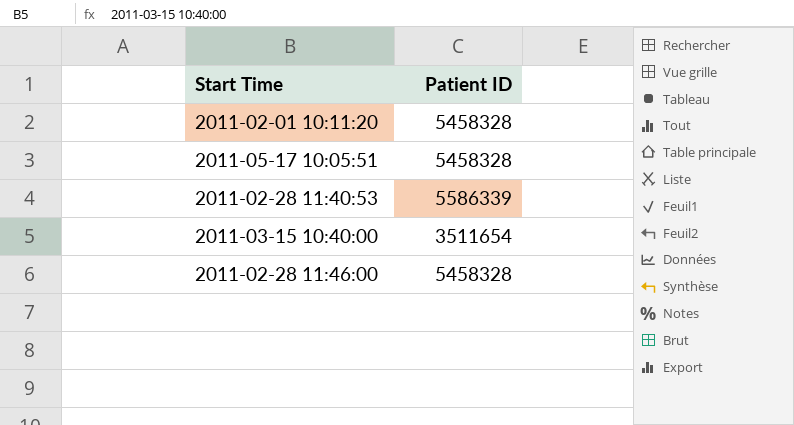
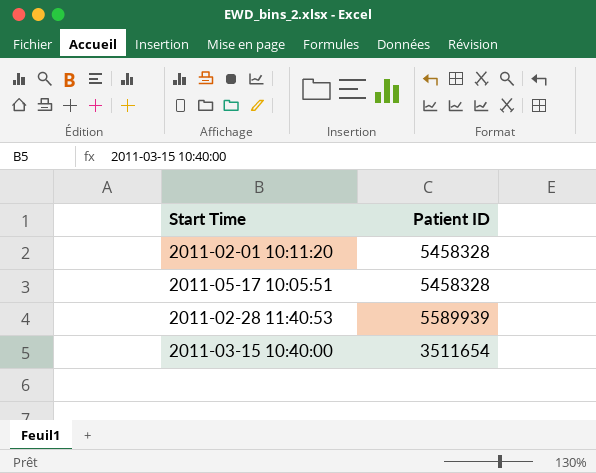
row 2011-02-28 11:46:00: 5458328 -> none
2011-02-28 11:40:53 | Patient ID: 5586339 -> 5589939

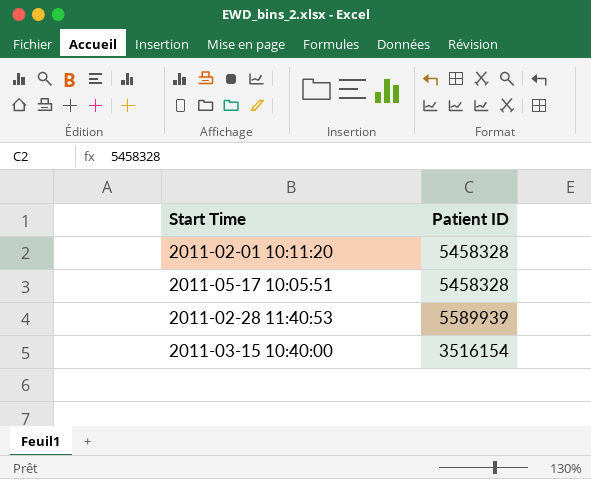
2011-03-15 10:40:00 | Patient ID: 3511654 -> 3516154

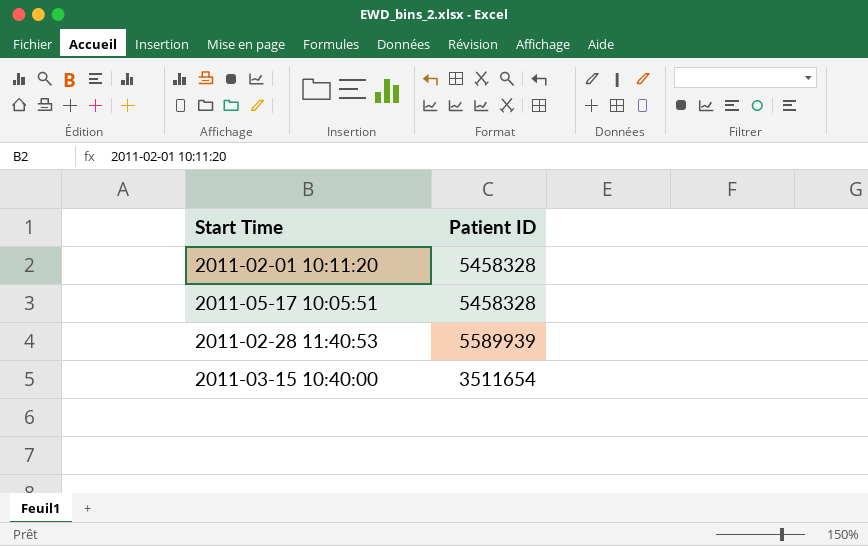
2011-03-15 10:40:00 | Patient ID: 3516154 -> 3511654

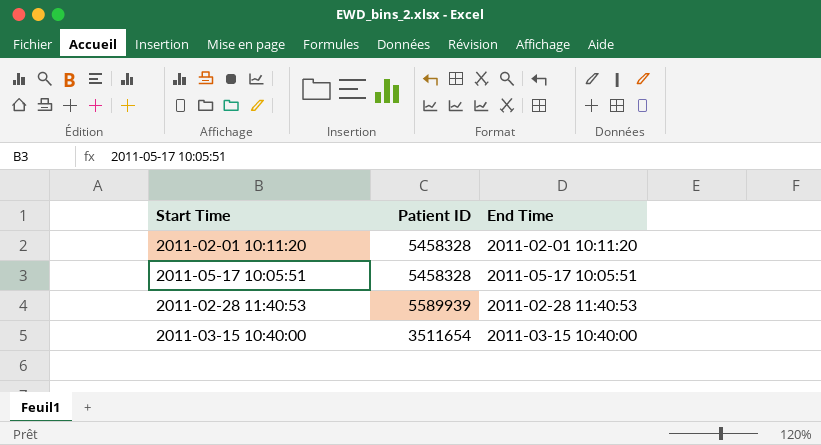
column End Time | position: none -> 3

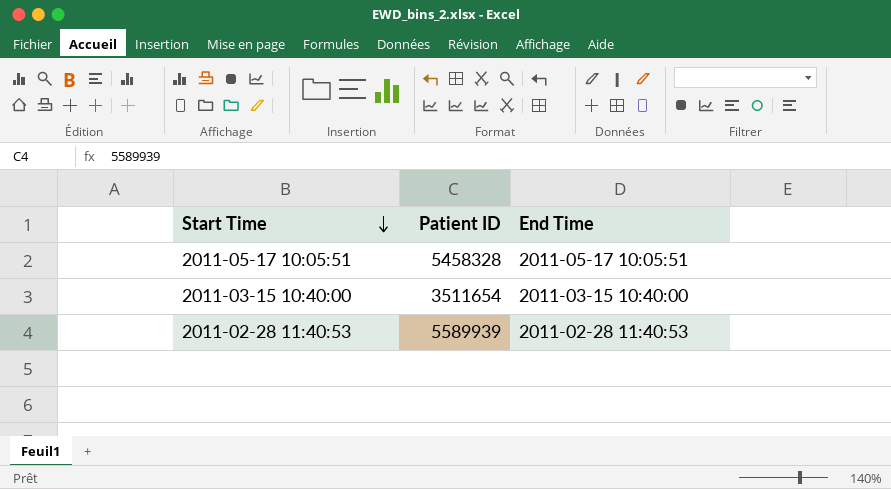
row order: none -> Start Time descending
row 2011-02-01 10:11:20: 5458328 | 2011-02-01 10:11:20 -> none

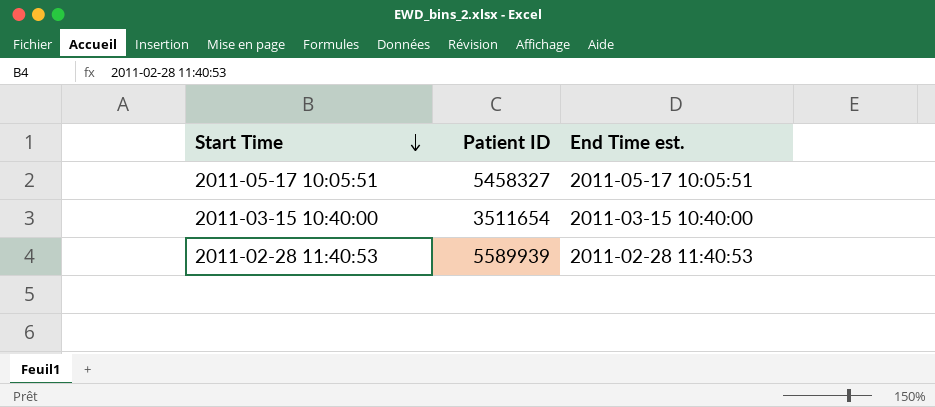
column name: End Time -> End Time est.
2011-05-17 10:05:51 | Patient ID: 5458328 -> 5458327

